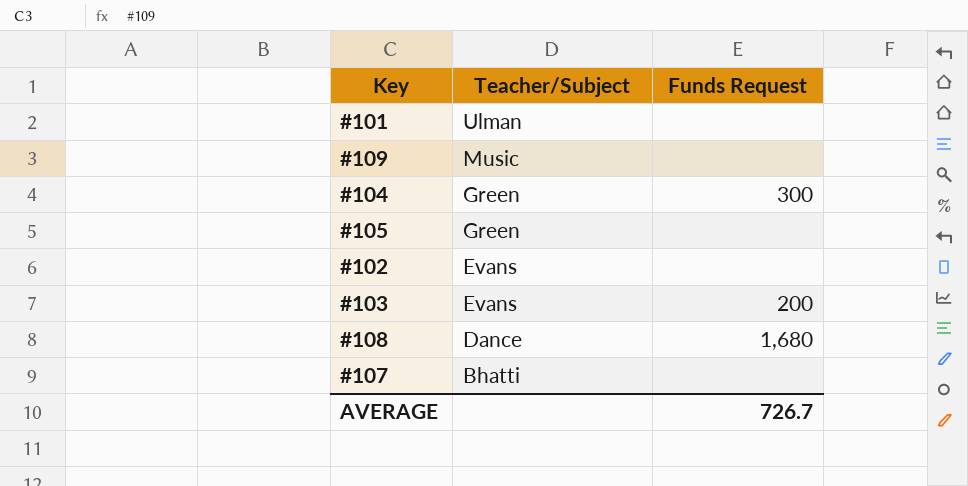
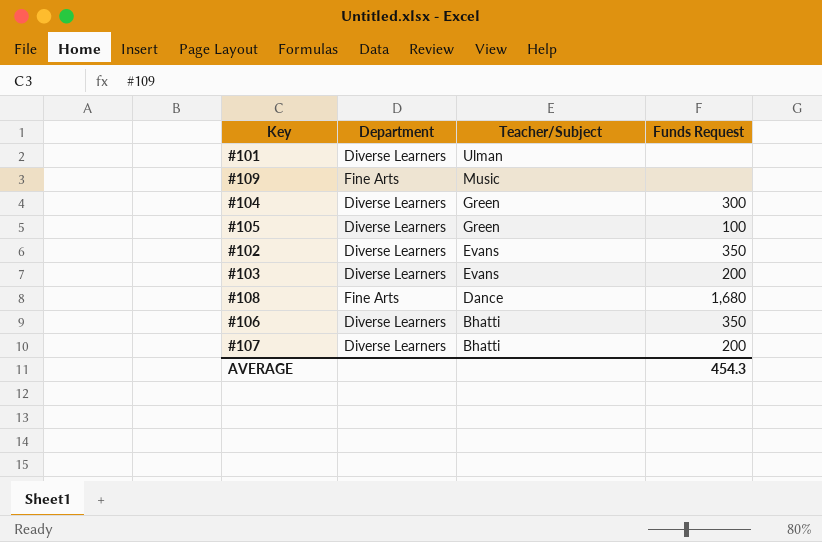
column Department | position: none -> 2
#105 | Funds Request: none -> 100
#102 | Funds Request: none -> 350
row #106: none -> Diverse Learners | Bhatti | 350
#107 | Funds Request: none -> 200
AVERAGE | Funds Request: 726.7 -> 454.3

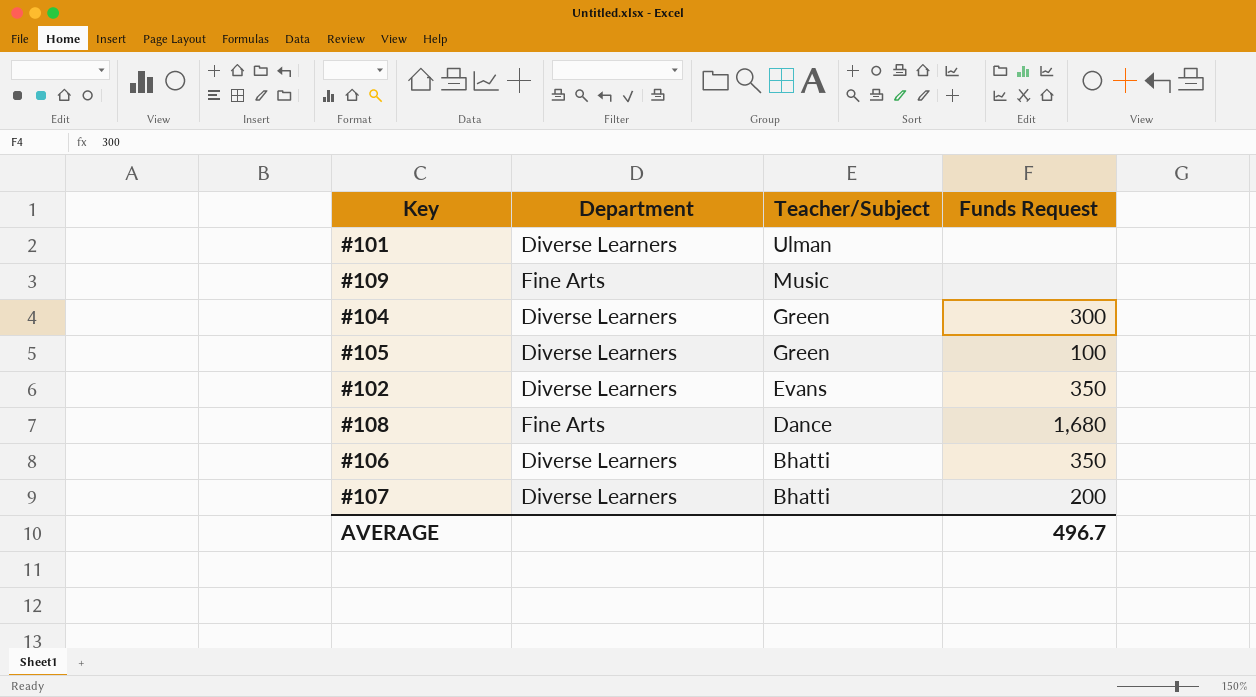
row #103: Diverse Learners | Evans | 200 -> none
AVERAGE | Funds Request: 454.3 -> 496.7

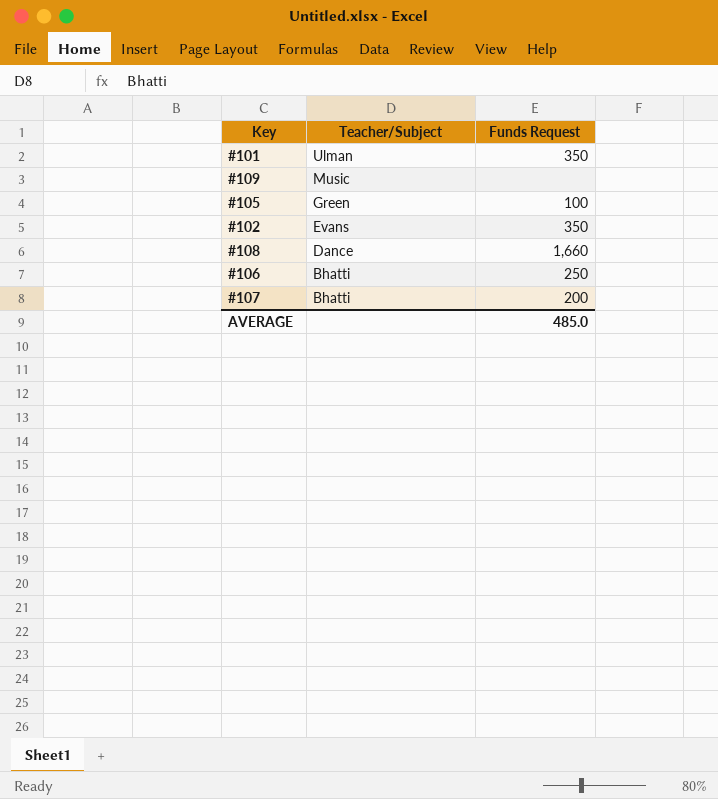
column Department | position: 2 -> none
row #104: Diverse Learners | Green | 300 -> none
#101 | Funds Request: none -> 350
#108 | Funds Request: 1,680 -> 1,660
#106 | Funds Request: 350 -> 250
AVERAGE | Funds Request: 496.7 -> 485.0

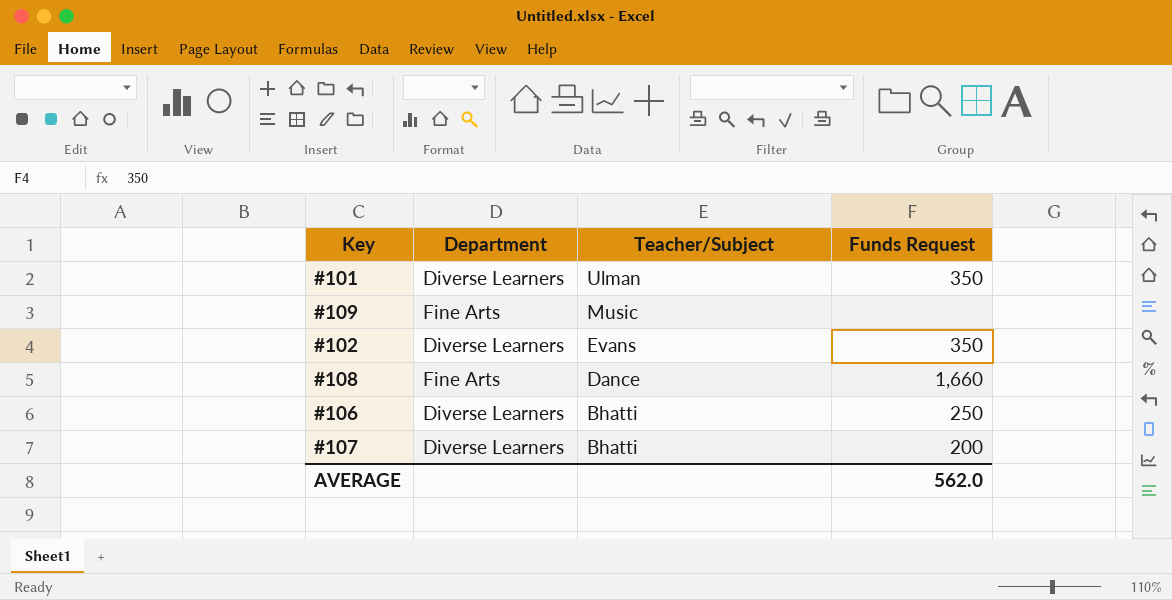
column Department | position: none -> 2
row #105: Green | 100 -> none
AVERAGE | Funds Request: 485.0 -> 562.0

